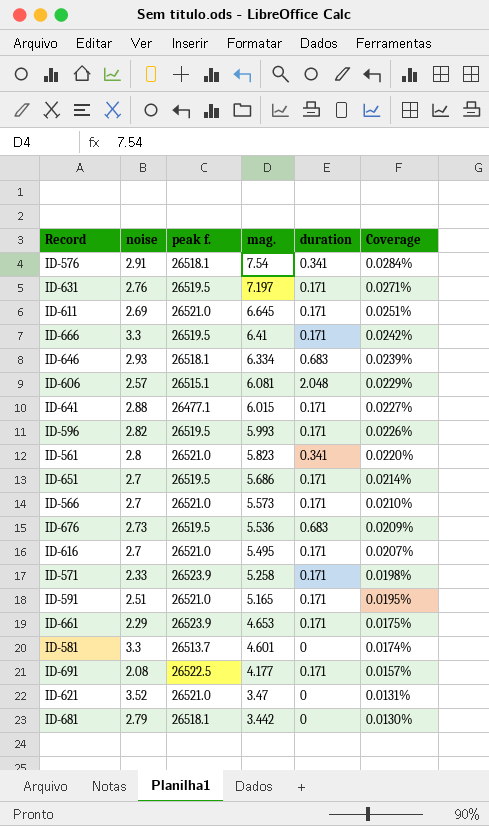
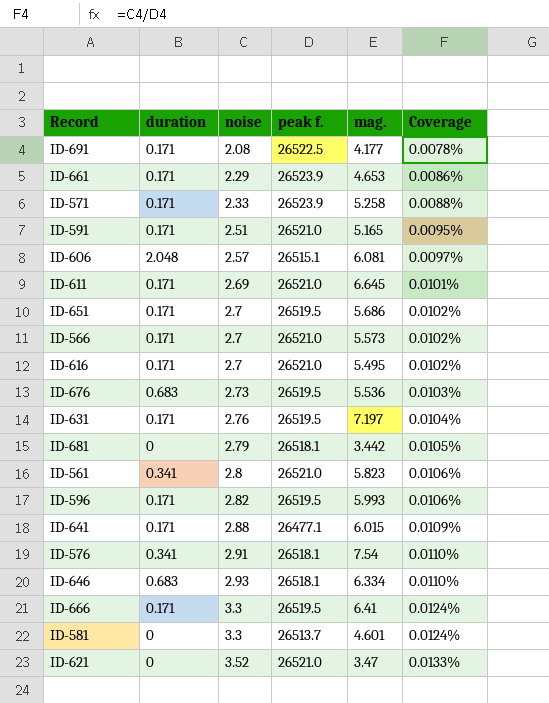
row order: mag. descending -> noise ascending
column duration | position: 5 -> 2
column Coverage | formula: [mag.] / [peak f.] -> [noise] / [peak f.]

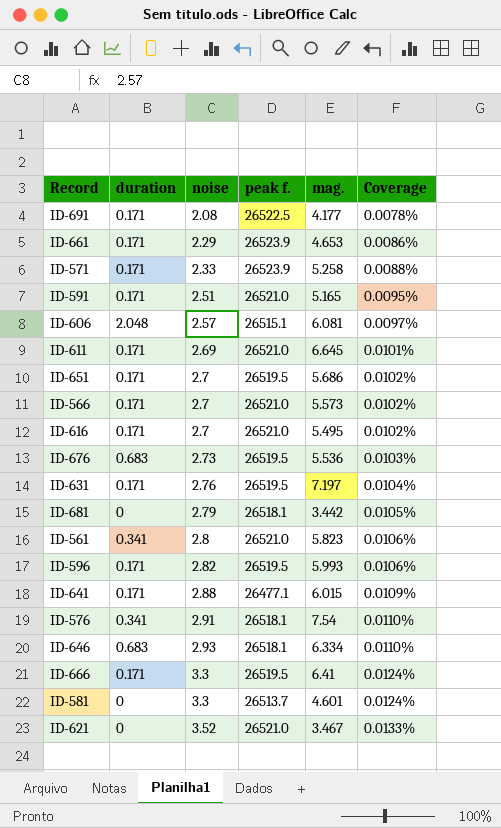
ID-621 | mag.: 3.47 -> 3.467

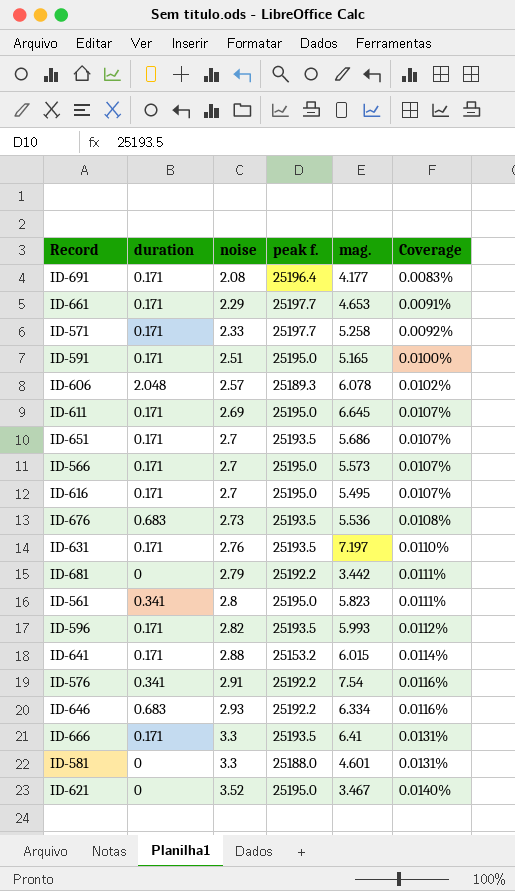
ID-691 | peak f.: 26522.5 -> 25196.4
ID-691 | Coverage: 0.0078% -> 0.0083%
ID-661 | peak f.: 26523.9 -> 25197.7
ID-661 | Coverage: 0.0086% -> 0.0091%
ID-571 | peak f.: 26523.9 -> 25197.7
ID-571 | Coverage: 0.0088% -> 0.0092%
ID-591 | peak f.: 26521.0 -> 25195.0
ID-591 | Coverage: 0.0095% -> 0.0100%
ID-606 | peak f.: 26515.1 -> 25189.3
ID-606 | mag.: 6.081 -> 6.078
ID-606 | Coverage: 0.0097% -> 0.0102%
ID-611 | peak f.: 26521.0 -> 25195.0
ID-611 | Coverage: 0.0101% -> 0.0107%
ID-651 | peak f.: 26519.5 -> 25193.5
ID-651 | Coverage: 0.0102% -> 0.0107%
ID-566 | peak f.: 26521.0 -> 25195.0
ID-566 | Coverage: 0.0102% -> 0.0107%
ID-616 | peak f.: 26521.0 -> 25195.0
ID-616 | Coverage: 0.0102% -> 0.0107%
ID-676 | peak f.: 26519.5 -> 25193.5
ID-676 | Coverage: 0.0103% -> 0.0108%
ID-631 | peak f.: 26519.5 -> 25193.5
ID-631 | Coverage: 0.0104% -> 0.0110%
ID-681 | peak f.: 26518.1 -> 25192.2
ID-681 | Coverage: 0.0105% -> 0.0111%
ID-561 | peak f.: 26521.0 -> 25195.0
ID-561 | Coverage: 0.0106% -> 0.0111%
ID-596 | peak f.: 26519.5 -> 25193.5
ID-596 | Coverage: 0.0106% -> 0.0112%
ID-641 | peak f.: 26477.1 -> 25153.2
ID-641 | Coverage: 0.0109% -> 0.0114%
ID-576 | peak f.: 26518.1 -> 25192.2
ID-576 | Coverage: 0.0110% -> 0.0116%
ID-646 | peak f.: 26518.1 -> 25192.2
ID-646 | Coverage: 0.0110% -> 0.0116%
ID-666 | peak f.: 26519.5 -> 25193.5
ID-666 | Coverage: 0.0124% -> 0.0131%
ID-581 | peak f.: 26513.7 -> 25188.0
ID-581 | Coverage: 0.0124% -> 0.0131%
ID-621 | peak f.: 26521.0 -> 25195.0
ID-621 | Coverage: 0.0133% -> 0.0140%

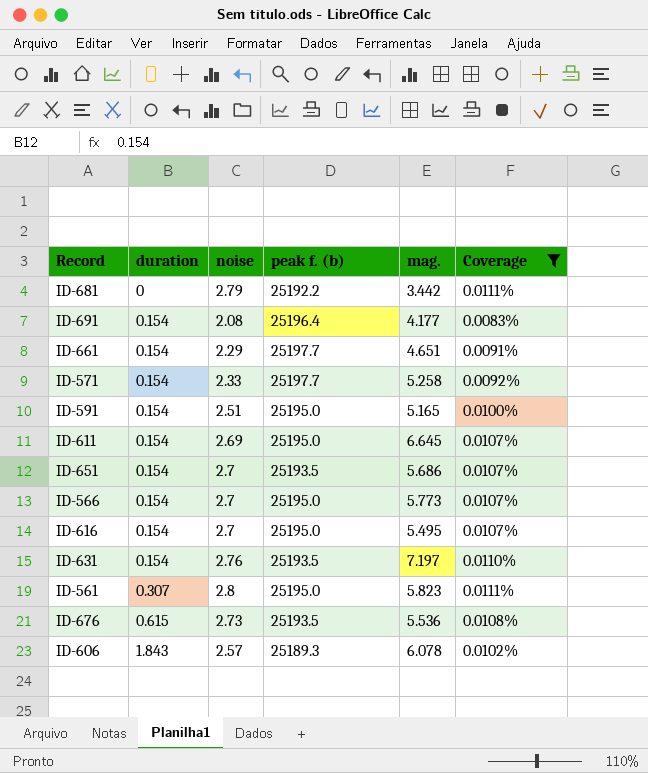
filter: none -> Coverage <= 0.0111%
row order: noise ascending -> duration ascending
column name: peak f. -> peak f. (b)
ID-691 | duration: 0.171 -> 0.154
ID-661 | duration: 0.171 -> 0.154
ID-661 | mag.: 4.653 -> 4.651
ID-571 | duration: 0.171 -> 0.154
ID-591 | duration: 0.171 -> 0.154
ID-611 | duration: 0.171 -> 0.154
ID-651 | duration: 0.171 -> 0.154
ID-566 | duration: 0.171 -> 0.154
ID-566 | mag.: 5.573 -> 5.773
ID-616 | duration: 0.171 -> 0.154
ID-631 | duration: 0.171 -> 0.154
ID-561 | duration: 0.341 -> 0.307
ID-676 | duration: 0.683 -> 0.615
ID-606 | duration: 2.048 -> 1.843

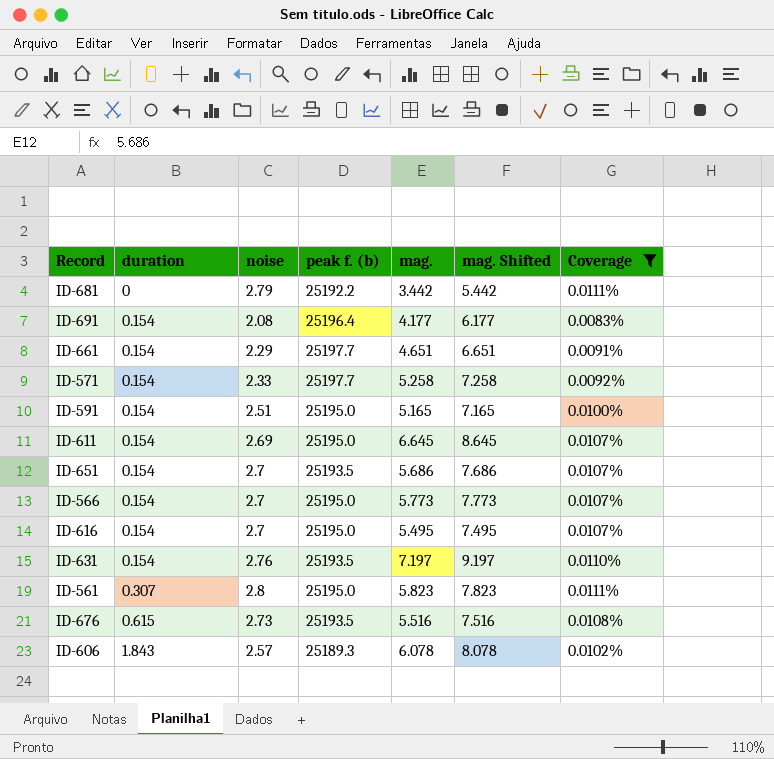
column mag. Shifted | formula: none -> [mag.] + 2
ID-676 | mag.: 5.536 -> 5.516

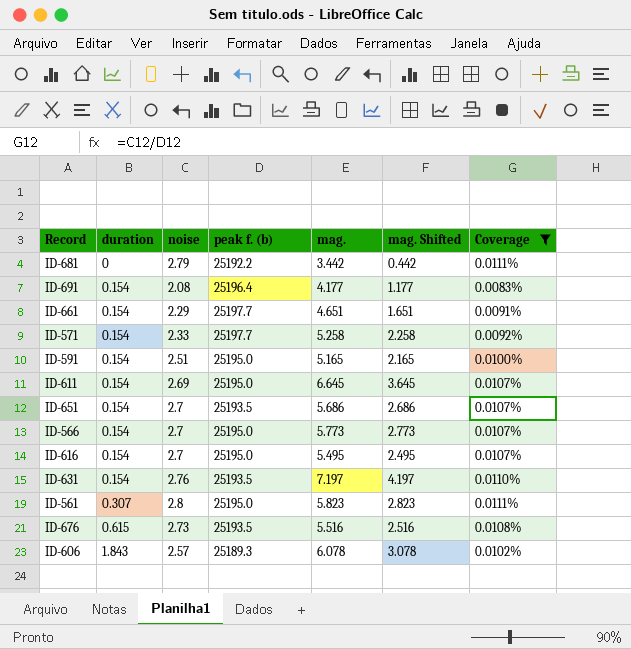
column mag. Shifted | formula: [mag.] + 2 -> [mag.] - 3

